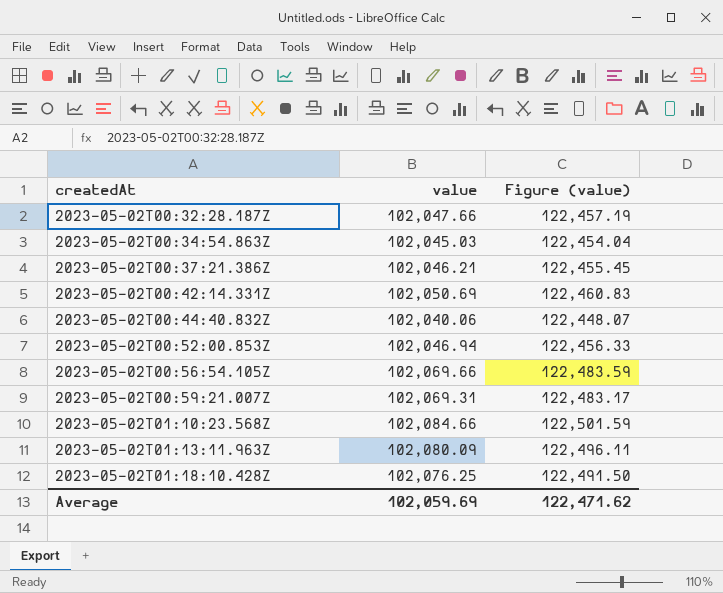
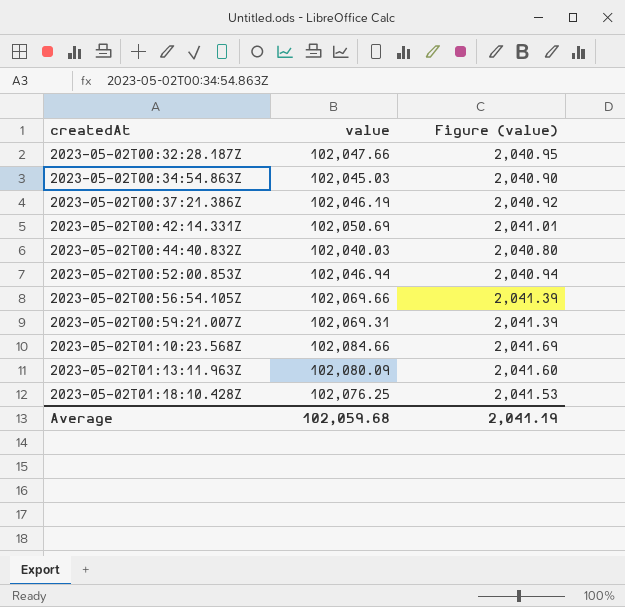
column Figure (value) | formula: [value] * 1.2 -> [value] * 0.02
2023-05-02T00:37:21.386Z | value: 102,046.21 -> 102,046.19
2023-05-02T00:44:40.832Z | value: 102,040.06 -> 102,040.03
Average | value: 102,059.69 -> 102,059.68
Average | Figure (value): 122,471.62 -> 2,041.19

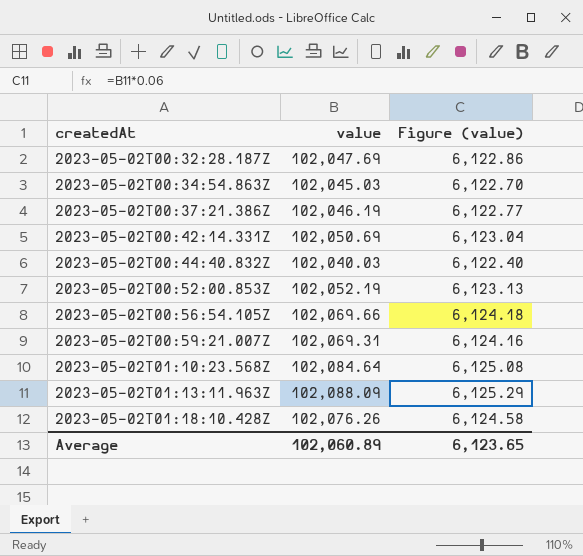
column Figure (value) | formula: [value] * 0.02 -> [value] * 0.06
2023-05-02T00:32:28.187Z | value: 102,047.66 -> 102,047.69
2023-05-02T00:52:00.853Z | value: 102,046.94 -> 102,052.19
2023-05-02T01:10:23.568Z | value: 102,084.66 -> 102,084.64
2023-05-02T01:13:11.963Z | value: 102,080.09 -> 102,088.09
2023-05-02T01:18:10.428Z | value: 102,076.25 -> 102,076.26
Average | value: 102,059.68 -> 102,060.89
Average | Figure (value): 2,041.19 -> 6,123.65

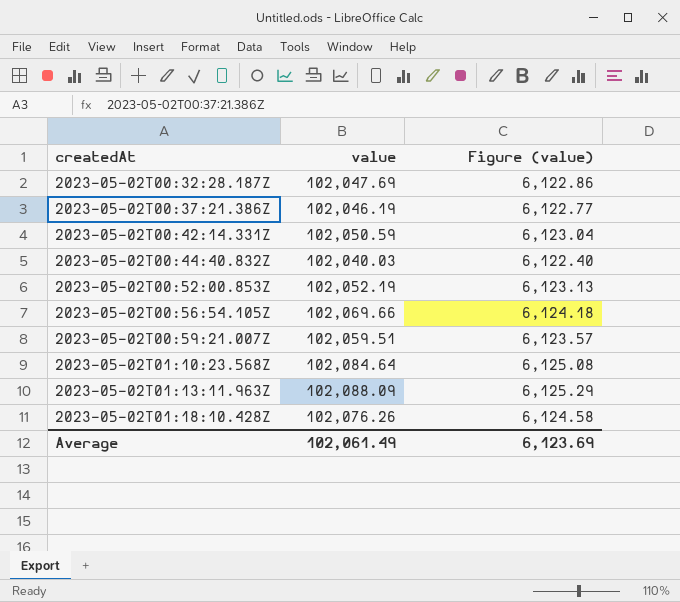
row 2023-05-02T00:34:54.863Z: 102,045.03 | 6,122.70 -> none
2023-05-02T00:42:14.331Z | value: 102,050.69 -> 102,050.59
2023-05-02T00:59:21.007Z | value: 102,069.31 -> 102,059.51
2023-05-02T00:59:21.007Z | Figure (value): 6,124.16 -> 6,123.57
Average | value: 102,060.89 -> 102,061.49
Average | Figure (value): 6,123.65 -> 6,123.69

